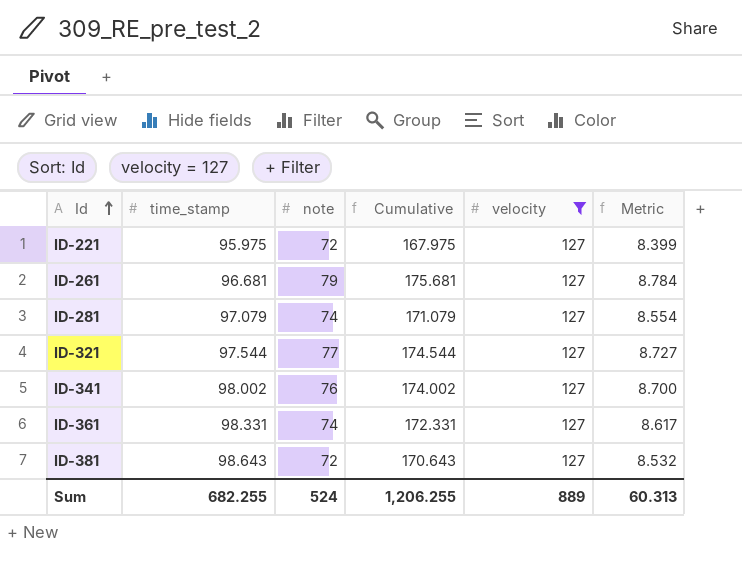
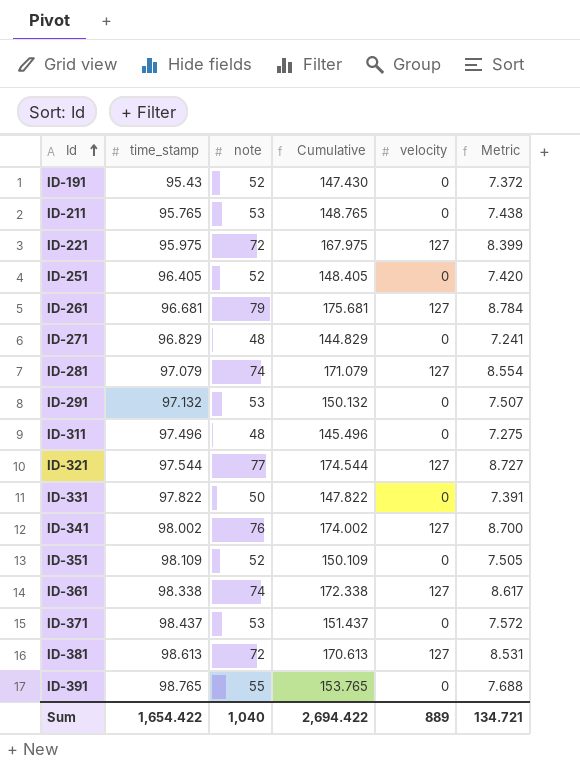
filter: velocity = 127 -> none
ID-361 | time_stamp: 98.331 -> 98.338
ID-361 | Cumulative: 172.331 -> 172.338
ID-381 | time_stamp: 98.643 -> 98.613
ID-381 | Cumulative: 170.643 -> 170.613
ID-381 | Metric: 8.532 -> 8.531
Sum | time_stamp: 682.255 -> 1,654.422
Sum | note: 524 -> 1,040
Sum | Cumulative: 1,206.255 -> 2,694.422
Sum | Metric: 60.313 -> 134.721

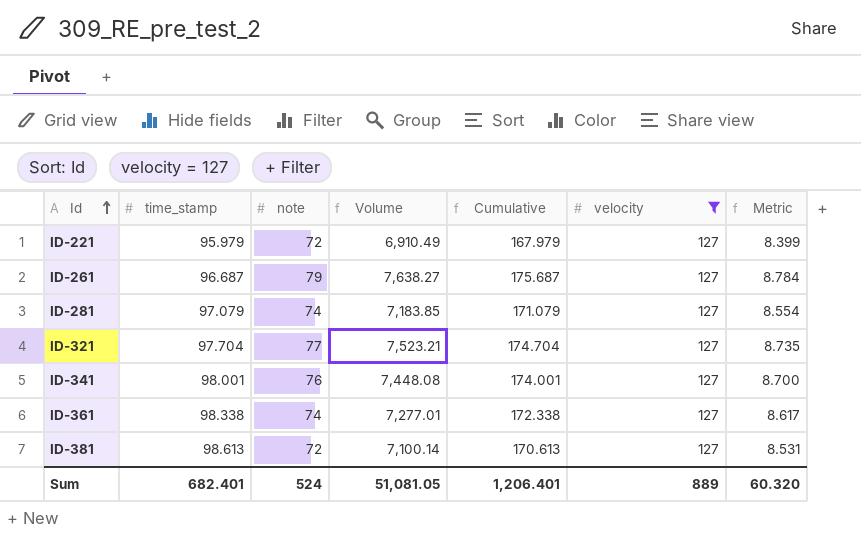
filter: none -> velocity = 127
column Volume | formula: none -> [time_stamp] * [note]
ID-221 | time_stamp: 95.975 -> 95.979
ID-221 | Cumulative: 167.975 -> 167.979
ID-261 | time_stamp: 96.681 -> 96.687
ID-261 | Cumulative: 175.681 -> 175.687
ID-321 | time_stamp: 97.544 -> 97.704
ID-321 | Cumulative: 174.544 -> 174.704
ID-321 | Metric: 8.727 -> 8.735
ID-341 | time_stamp: 98.002 -> 98.001
ID-341 | Cumulative: 174.002 -> 174.001
Sum | time_stamp: 1,654.422 -> 682.401
Sum | note: 1,040 -> 524
Sum | Cumulative: 2,694.422 -> 1,206.401
Sum | Metric: 134.721 -> 60.320

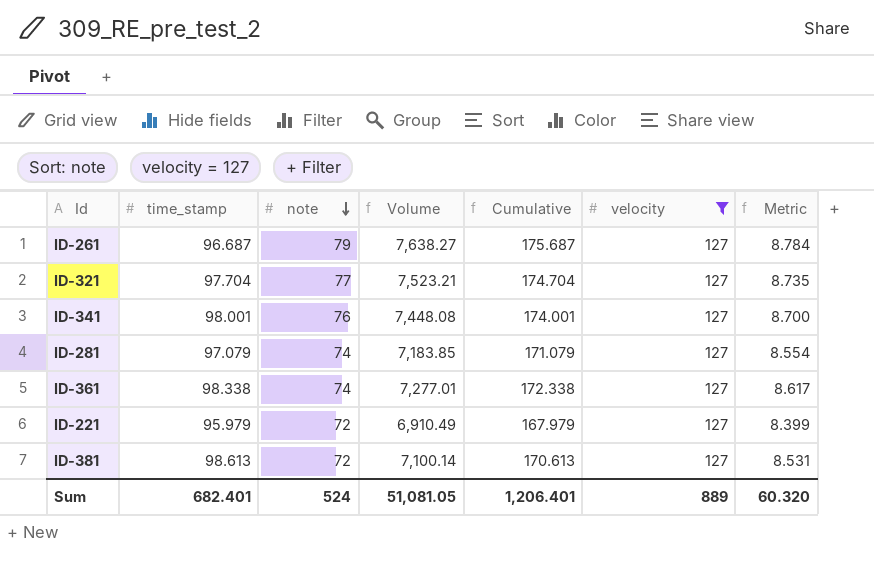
row order: Id ascending -> note descending

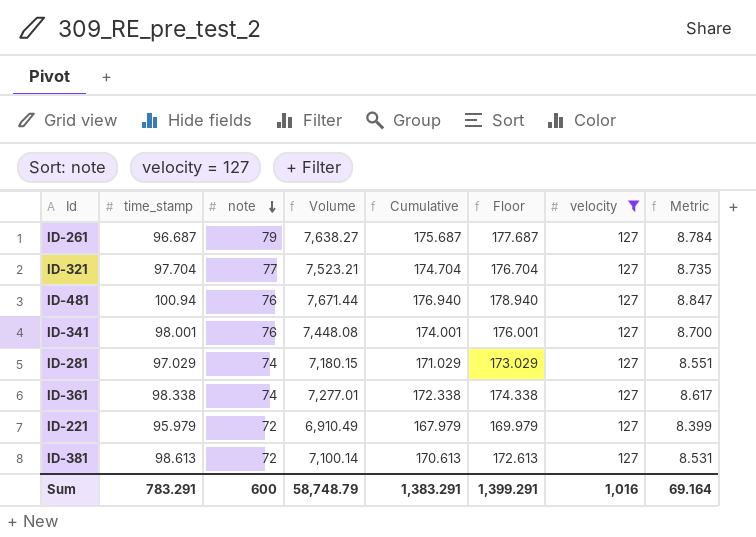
column Floor | formula: none -> [Cumulative] + 2
row ID-481: none -> 100.94 | 76 | 7,671.44 | 176.940 | 178.940 | 127 | 8.847
ID-281 | time_stamp: 97.079 -> 97.029
ID-281 | Volume: 7,183.85 -> 7,180.15
ID-281 | Cumulative: 171.079 -> 171.029
ID-281 | Metric: 8.554 -> 8.551
Sum | time_stamp: 682.401 -> 783.291
Sum | note: 524 -> 600
Sum | Volume: 51,081.05 -> 58,748.79
Sum | Cumulative: 1,206.401 -> 1,383.291
Sum | velocity: 889 -> 1,016
Sum | Metric: 60.320 -> 69.164

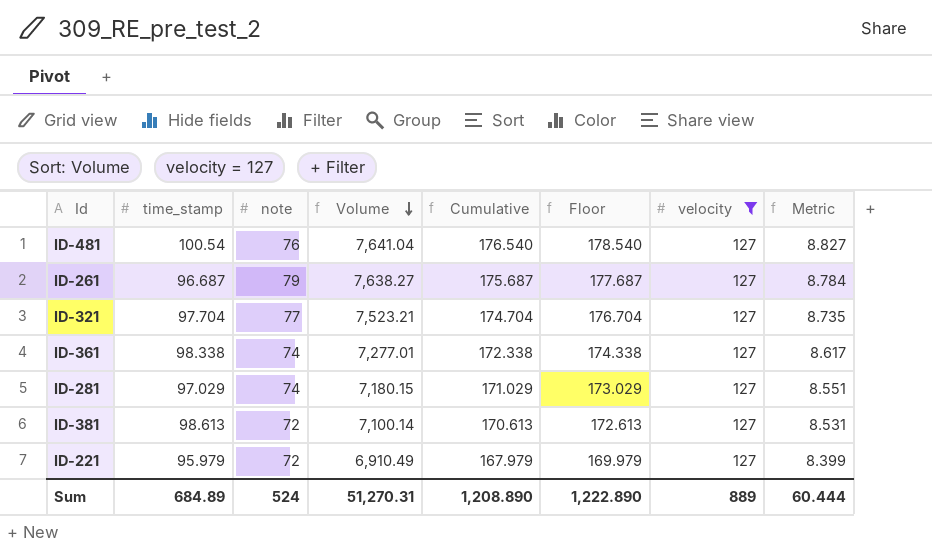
row order: note descending -> Volume descending
row ID-341: 98.001 | 76 | 7,448.08 | 174.001 | 176.001 | 127 | 8.700 -> none
ID-481 | time_stamp: 100.94 -> 100.54
ID-481 | Volume: 7,671.44 -> 7,641.04
ID-481 | Cumulative: 176.940 -> 176.540
ID-481 | Floor: 178.940 -> 178.540
ID-481 | Metric: 8.847 -> 8.827
Sum | time_stamp: 783.291 -> 684.89
Sum | note: 600 -> 524
Sum | Volume: 58,748.79 -> 51,270.31
Sum | Cumulative: 1,383.291 -> 1,208.890
Sum | Floor: 1,399.291 -> 1,222.890
Sum | velocity: 1,016 -> 889
Sum | Metric: 69.164 -> 60.444

